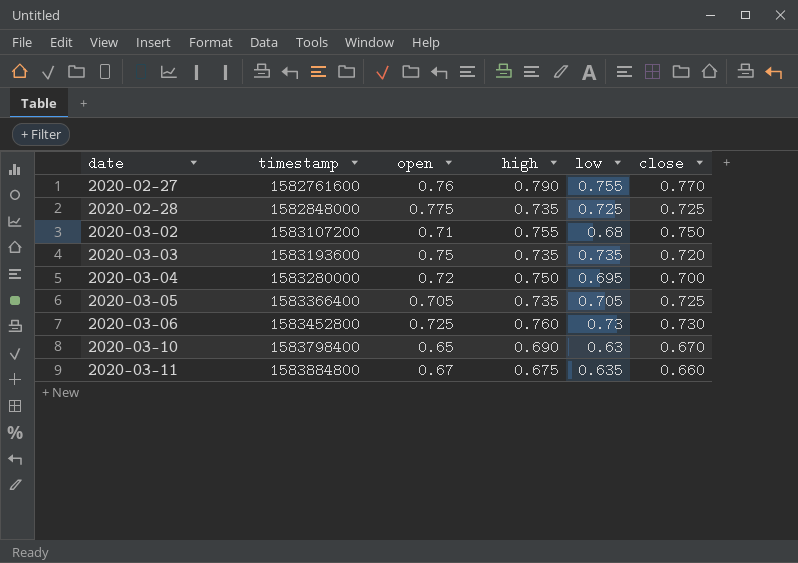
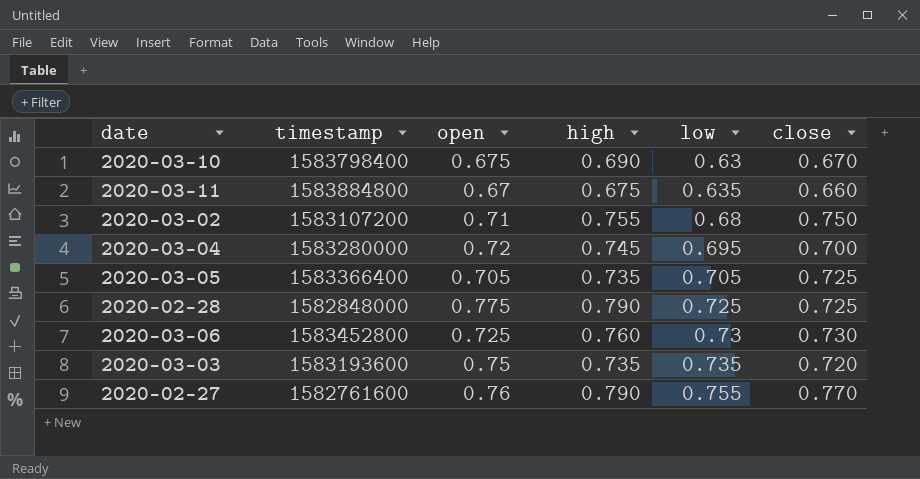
row order: date ascending -> low ascending
2020-03-10 | open: 0.65 -> 0.675
2020-03-04 | high: 0.750 -> 0.745
2020-02-28 | high: 0.735 -> 0.790

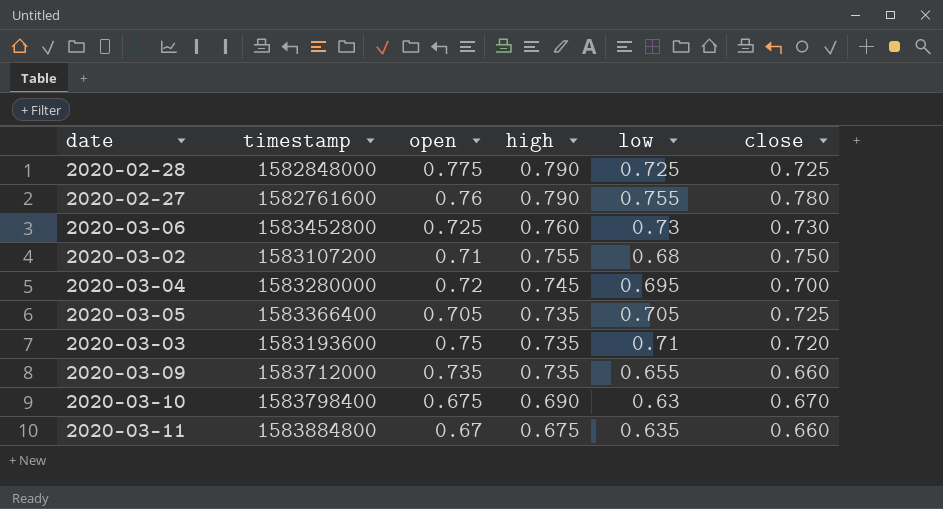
row order: low ascending -> high descending
2020-02-27 | close: 0.770 -> 0.780
2020-03-03 | low: 0.735 -> 0.71
row 2020-03-09: none -> 1583712000 | 0.735 | 0.735 | 0.655 | 0.660

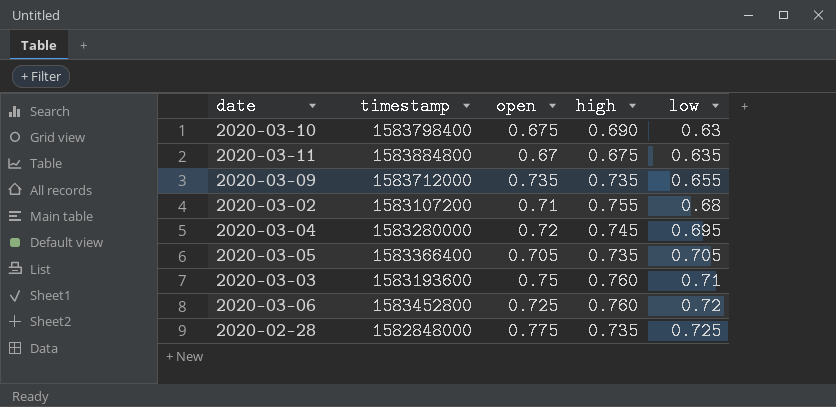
row order: high descending -> low ascending
column close | position: 6 -> none
row 2020-02-27: 1582761600 | 0.76 | 0.790 | 0.755 | 0.780 -> none
2020-03-03 | high: 0.735 -> 0.760
2020-03-06 | low: 0.73 -> 0.72
2020-02-28 | high: 0.790 -> 0.735

